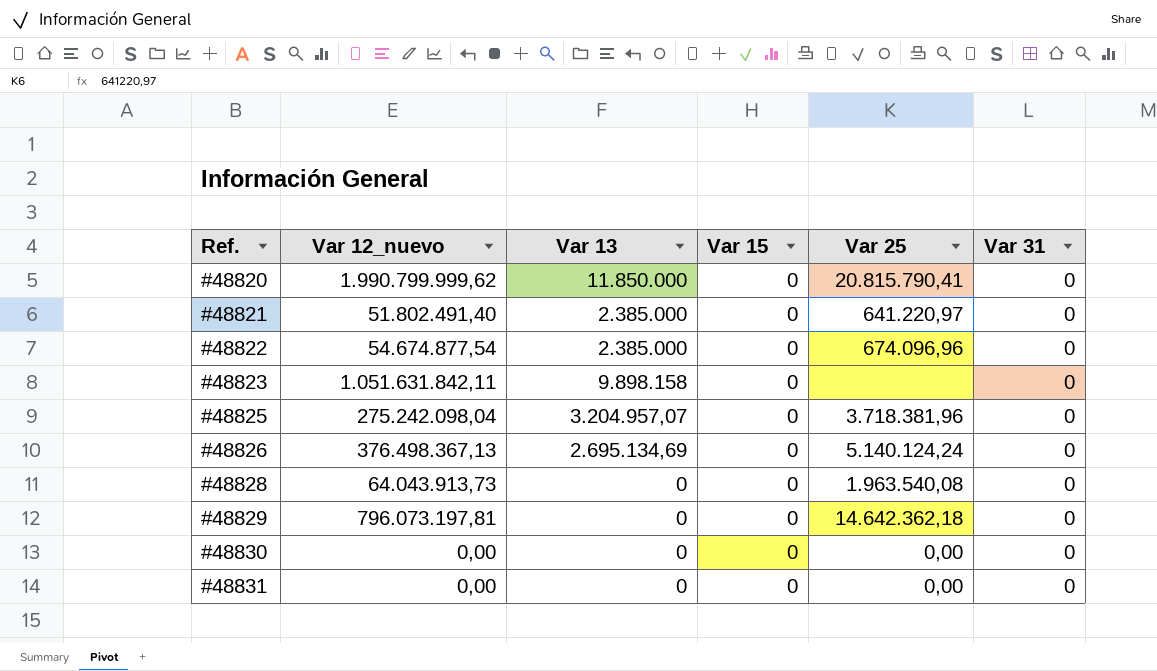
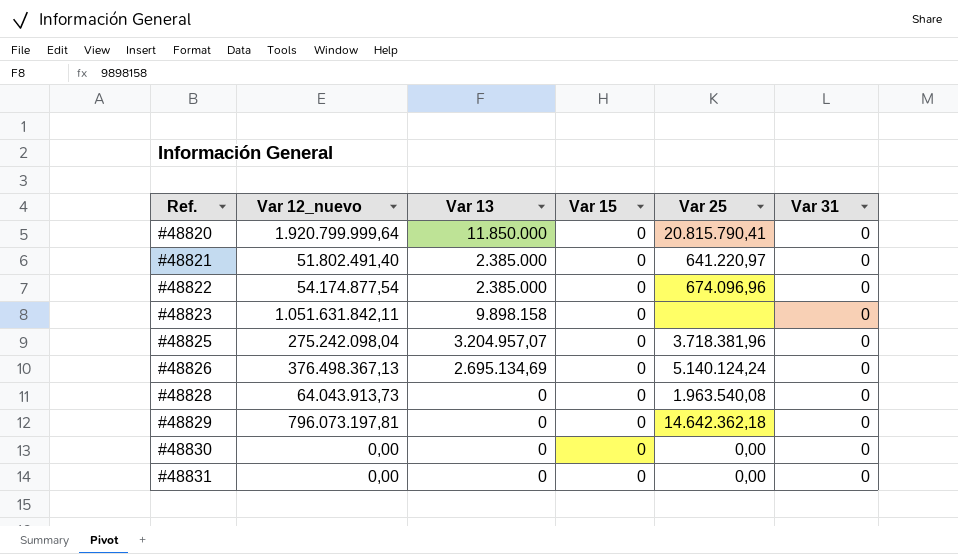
#48820 | Var 12_nuevo: 1.990.799.999,62 -> 1.920.799.999,64
#48822 | Var 12_nuevo: 54.674.877,54 -> 54.174.877,54

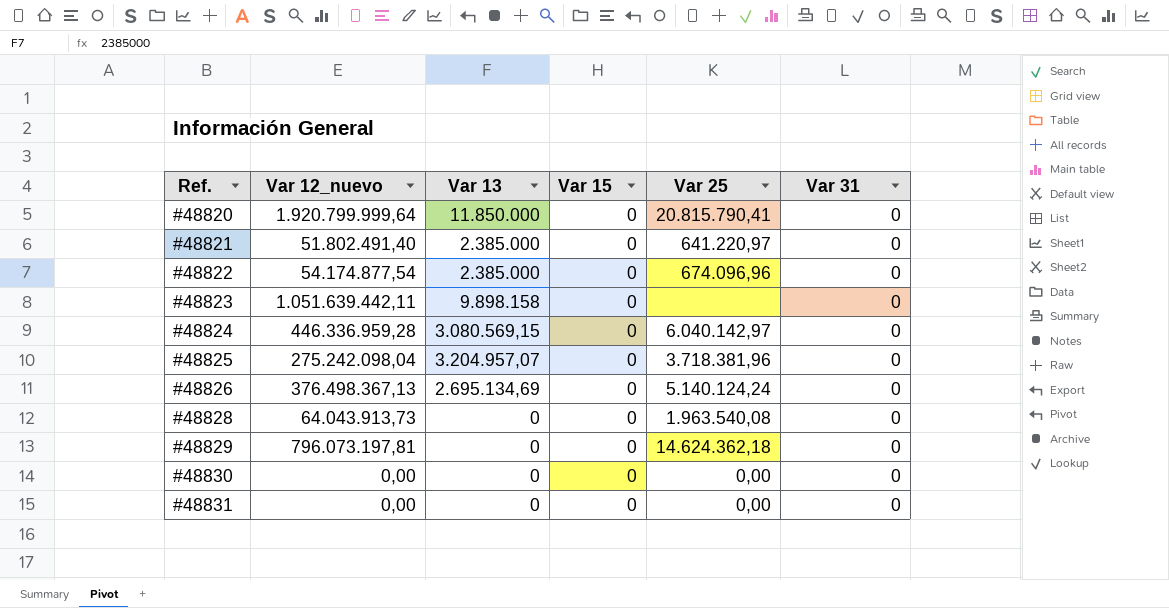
#48823 | Var 12_nuevo: 1.051.631.842,11 -> 1.051.639.442,11
row #48824: none -> 446.336.959,28 | 3.080.569,15 | 0 | 6.040.142,97 | 0
#48829 | Var 25: 14.642.362,18 -> 14.624.362,18

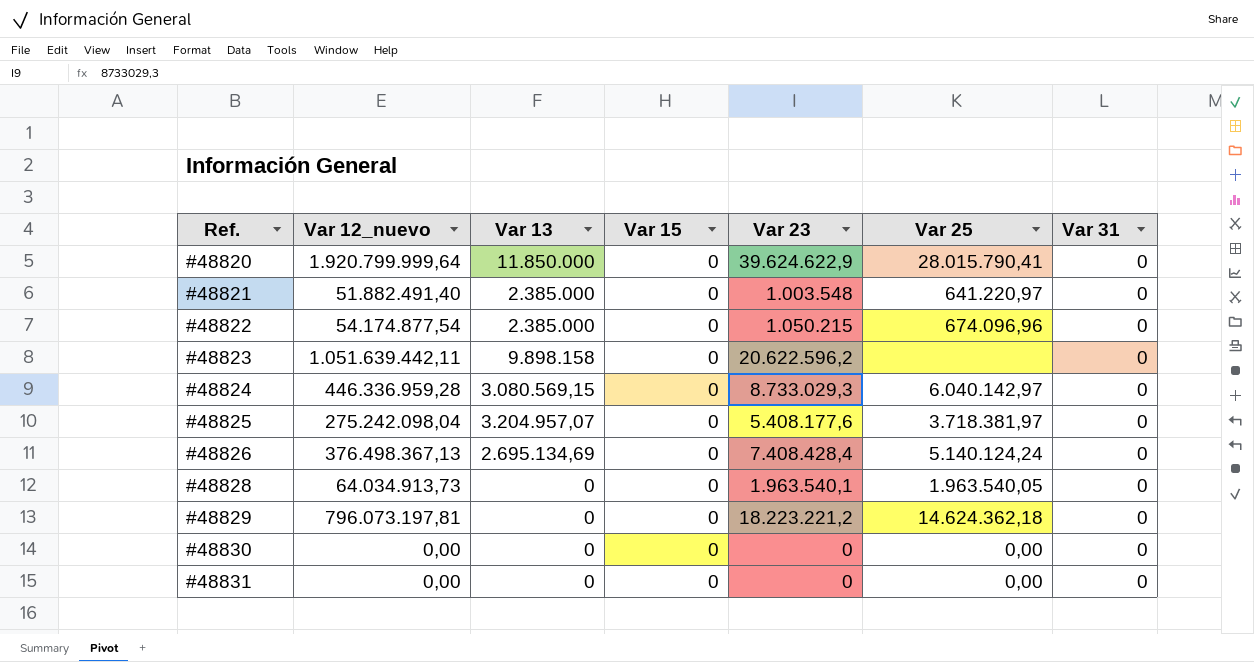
column Var 23 | position: none -> 5
#48820 | Var 25: 20.815.790,41 -> 28.015.790,41
#48821 | Var 12_nuevo: 51.802.491,40 -> 51.882.491,40
#48825 | Var 25: 3.718.381,96 -> 3.718.381,97
#48828 | Var 12_nuevo: 64.043.913,73 -> 64.034.913,73
#48828 | Var 25: 1.963.540,08 -> 1.963.540,05

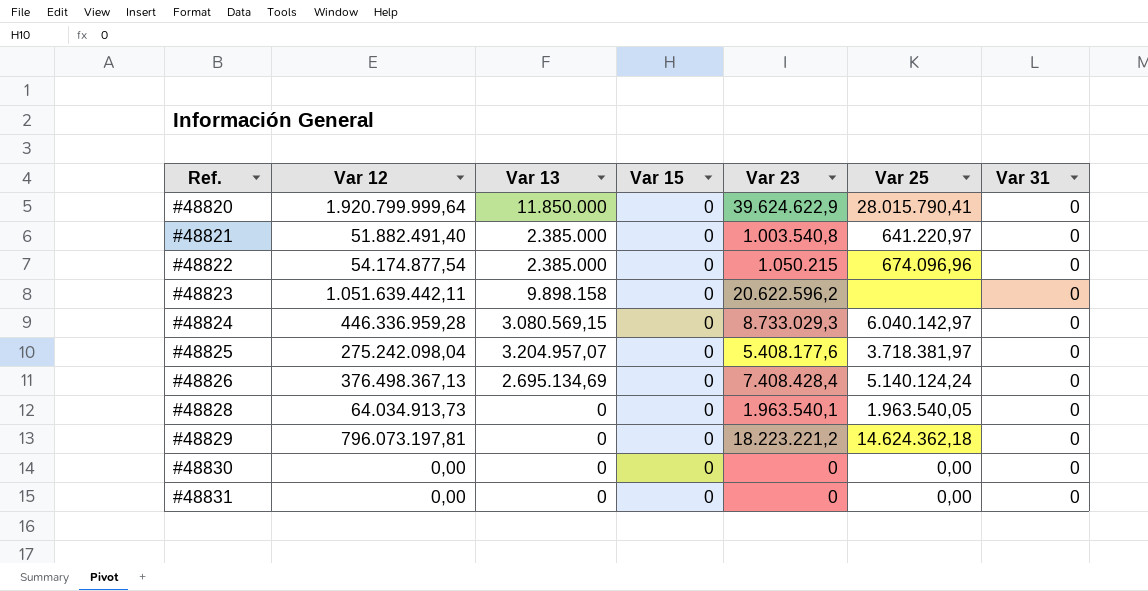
column name: Var 12_nuevo -> Var 12
#48821 | Var 23: 1.003.548 -> 1.003.540,8

